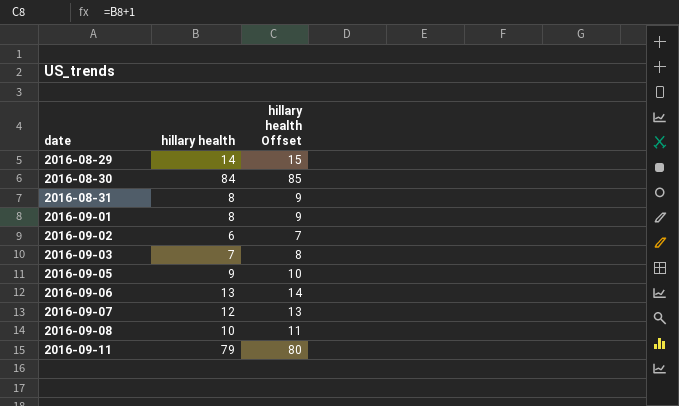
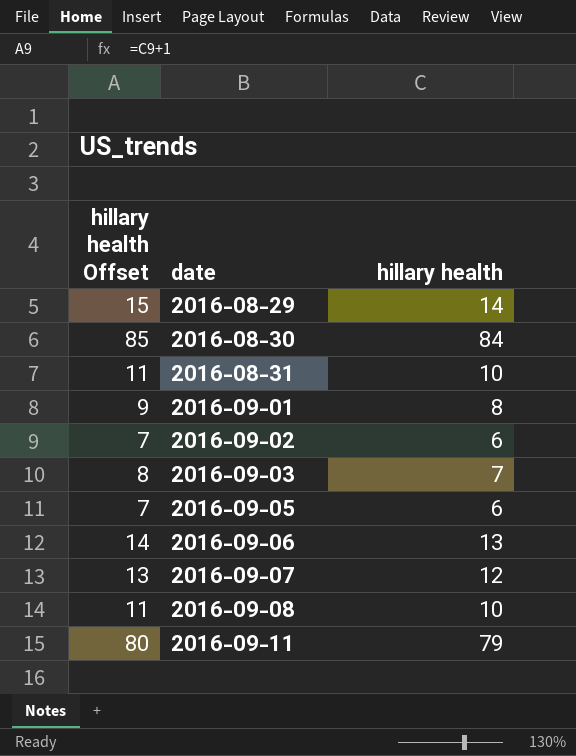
column hillary health Offset | position: 3 -> 1
2016-08-31 | hillary health Offset: 9 -> 11
2016-08-31 | hillary health: 8 -> 10
2016-09-05 | hillary health Offset: 10 -> 7
2016-09-05 | hillary health: 9 -> 6

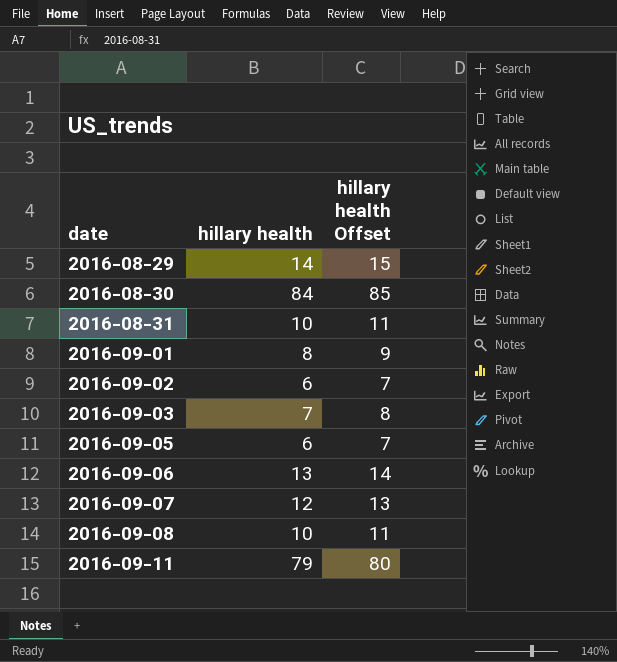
column hillary health Offset | position: 1 -> 3

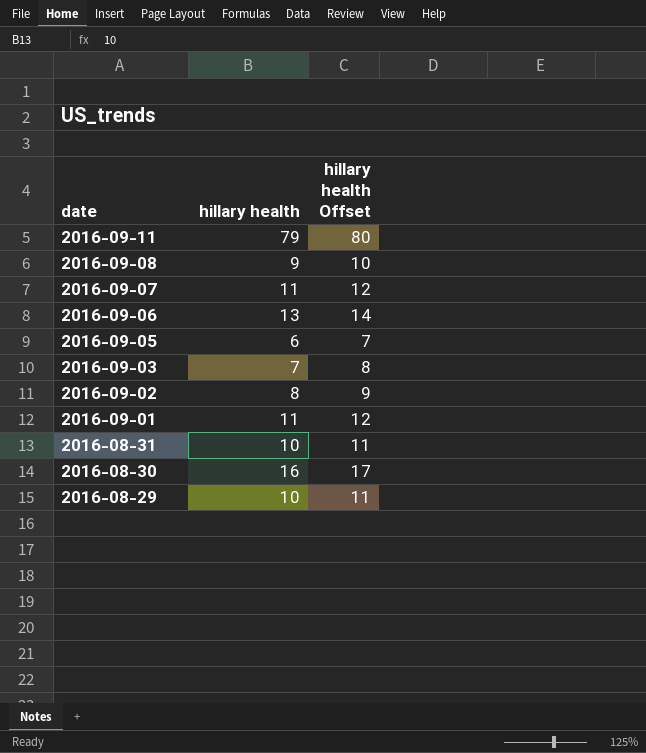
row order: date ascending -> date descending
2016-09-08 | hillary health: 10 -> 9
2016-09-08 | hillary health Offset: 11 -> 10
2016-09-07 | hillary health: 12 -> 11
2016-09-07 | hillary health Offset: 13 -> 12
2016-09-02 | hillary health: 6 -> 8
2016-09-02 | hillary health Offset: 7 -> 9
2016-09-01 | hillary health: 8 -> 11
2016-09-01 | hillary health Offset: 9 -> 12
2016-08-30 | hillary health: 84 -> 16
2016-08-30 | hillary health Offset: 85 -> 17
2016-08-29 | hillary health: 14 -> 10
2016-08-29 | hillary health Offset: 15 -> 11

